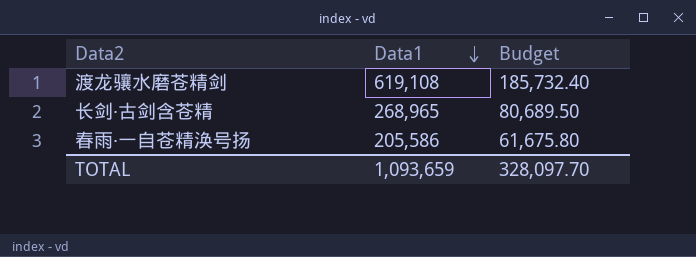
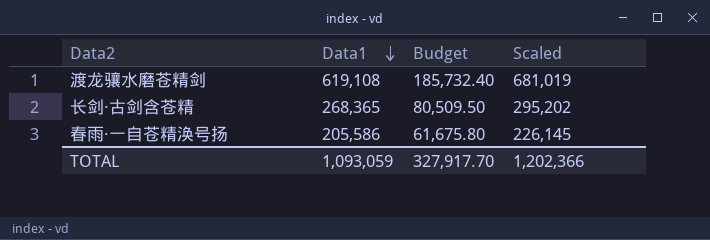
column Scaled | formula: none -> [Data1] * 1.1
长剑·古剑含苍精 | Data1: 268,965 -> 268,365
长剑·古剑含苍精 | Budget: 80,689.50 -> 80,509.50
TOTAL | Data1: 1,093,659 -> 1,093,059
TOTAL | Budget: 328,097.70 -> 327,917.70

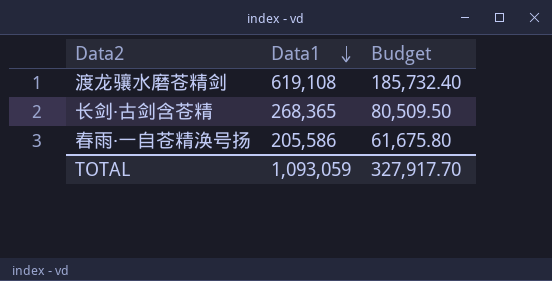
column Scaled | formula: [Data1] * 1.1 -> none

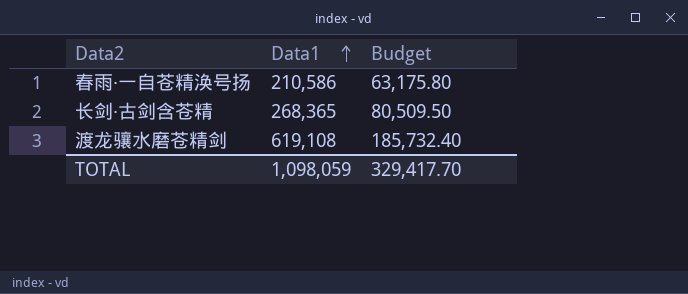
row order: Data1 descending -> Data1 ascending
春雨·一自苍精涣号扬 | Data1: 205,586 -> 210,586
春雨·一自苍精涣号扬 | Budget: 61,675.80 -> 63,175.80
TOTAL | Data1: 1,093,059 -> 1,098,059
TOTAL | Budget: 327,917.70 -> 329,417.70

